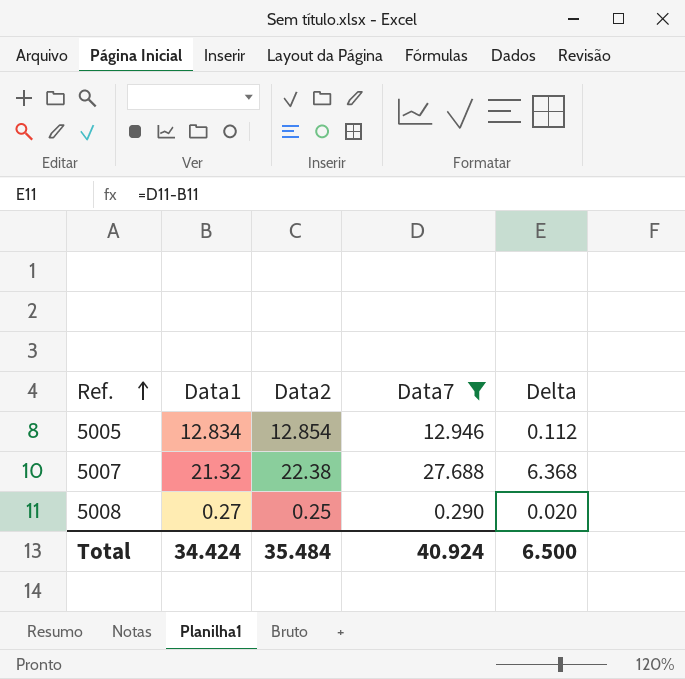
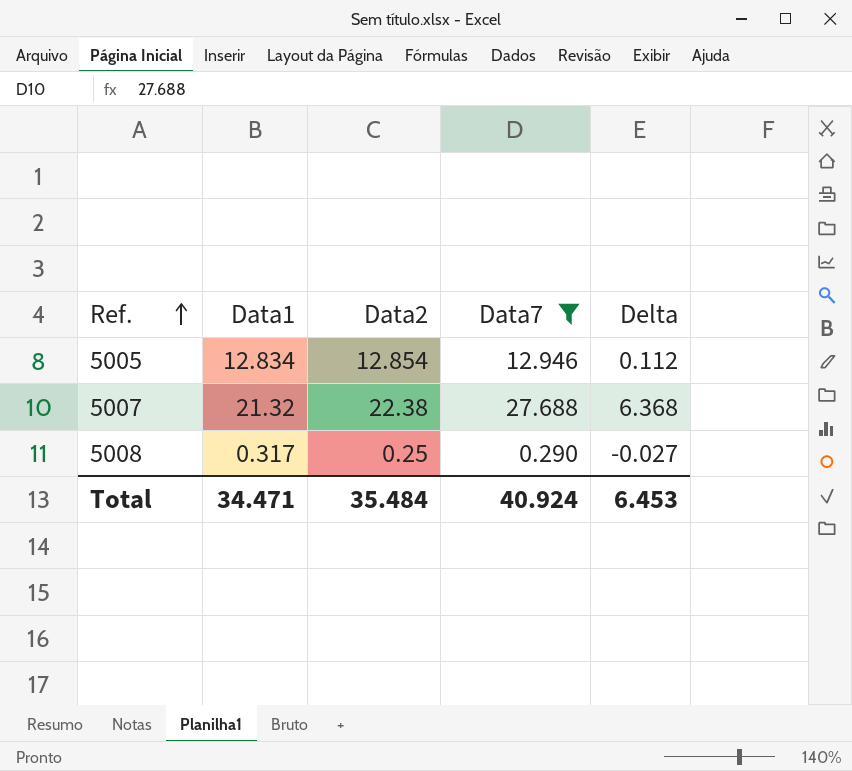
5008 | Data1: 0.27 -> 0.317
5008 | Delta: 0.020 -> -0.027
Total | Data1: 34.424 -> 34.471
Total | Delta: 6.500 -> 6.453

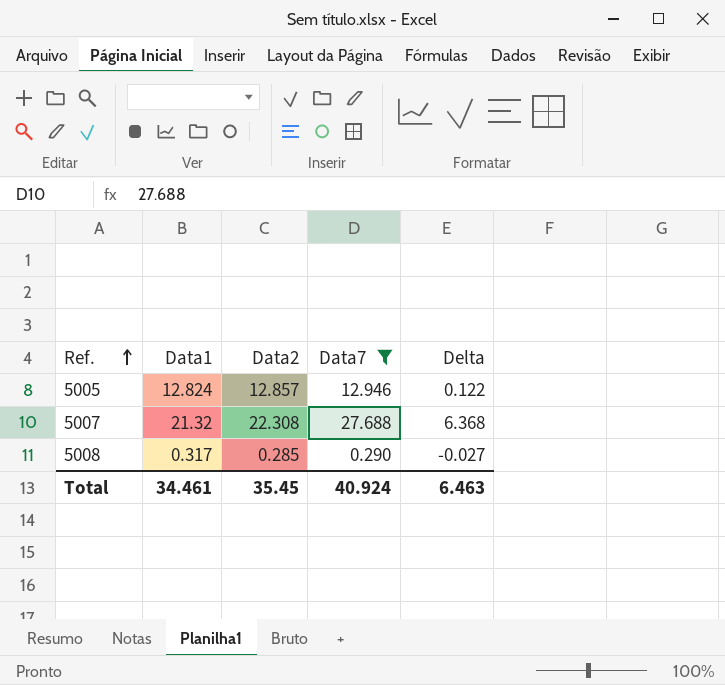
5005 | Data1: 12.834 -> 12.824
5005 | Data2: 12.854 -> 12.857
5005 | Delta: 0.112 -> 0.122
5007 | Data2: 22.38 -> 22.308
5008 | Data2: 0.25 -> 0.285
Total | Data1: 34.471 -> 34.461
Total | Data2: 35.484 -> 35.45
Total | Delta: 6.453 -> 6.463

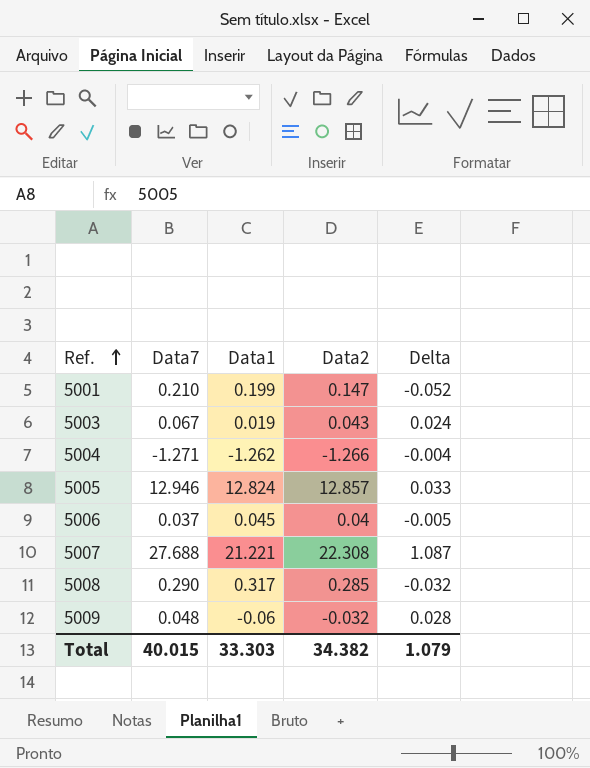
filter: Data7 >= 0.290 -> none
column Data7 | position: 4 -> 2
column Delta | formula: [Data7] - [Data1] -> [Data2] - [Data1]
5007 | Data1: 21.32 -> 21.221
Total | Data7: 40.924 -> 40.015
Total | Data1: 34.461 -> 33.303
Total | Data2: 35.45 -> 34.382
Total | Delta: 6.463 -> 1.079

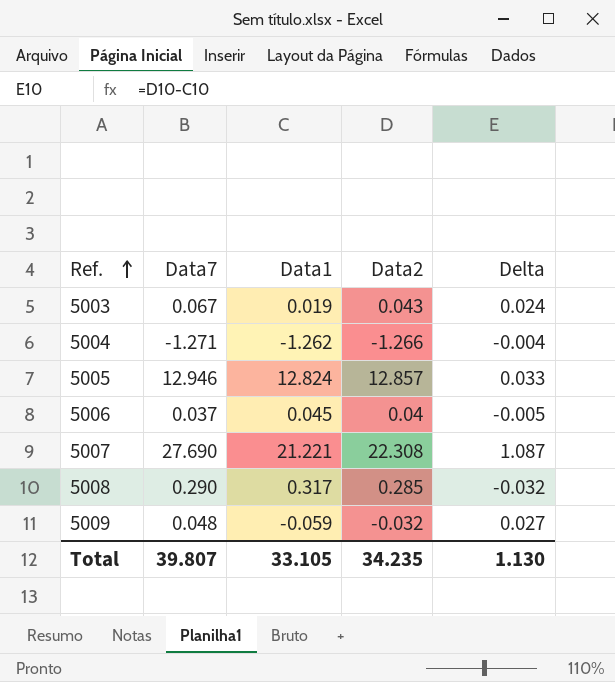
row 5001: 0.210 | 0.199 | 0.147 | -0.052 -> none
5007 | Data7: 27.688 -> 27.690
5009 | Data1: -0.06 -> -0.059
5009 | Delta: 0.028 -> 0.027
Total | Data7: 40.015 -> 39.807
Total | Data1: 33.303 -> 33.105
Total | Data2: 34.382 -> 34.235
Total | Delta: 1.079 -> 1.130

